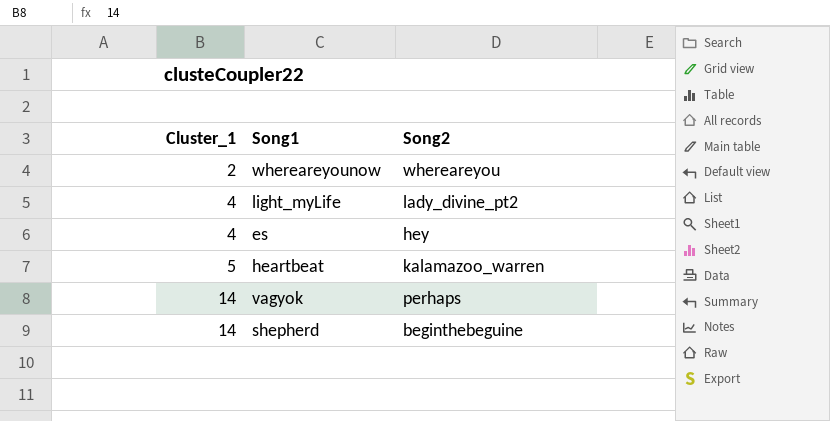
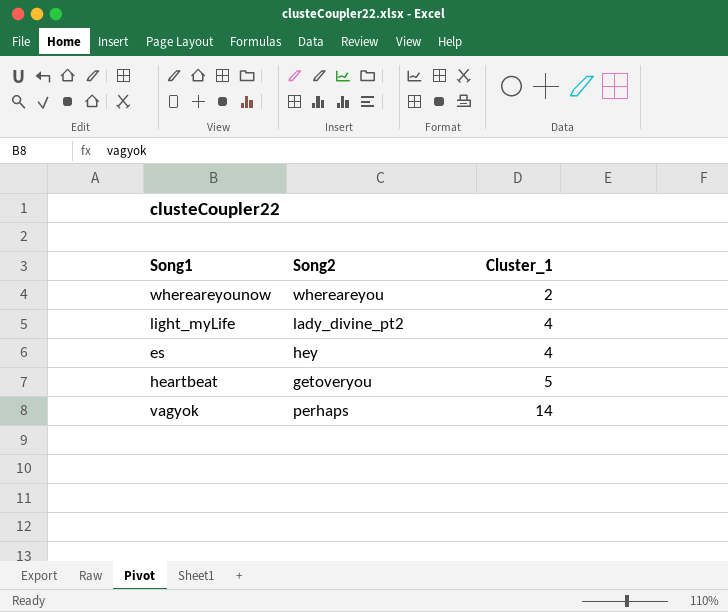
column Cluster_1 | position: 1 -> 3
row shepherd: 14 | beginthebeguine -> none
heartbeat | Song2: kalamazoo_warren -> getoveryou

